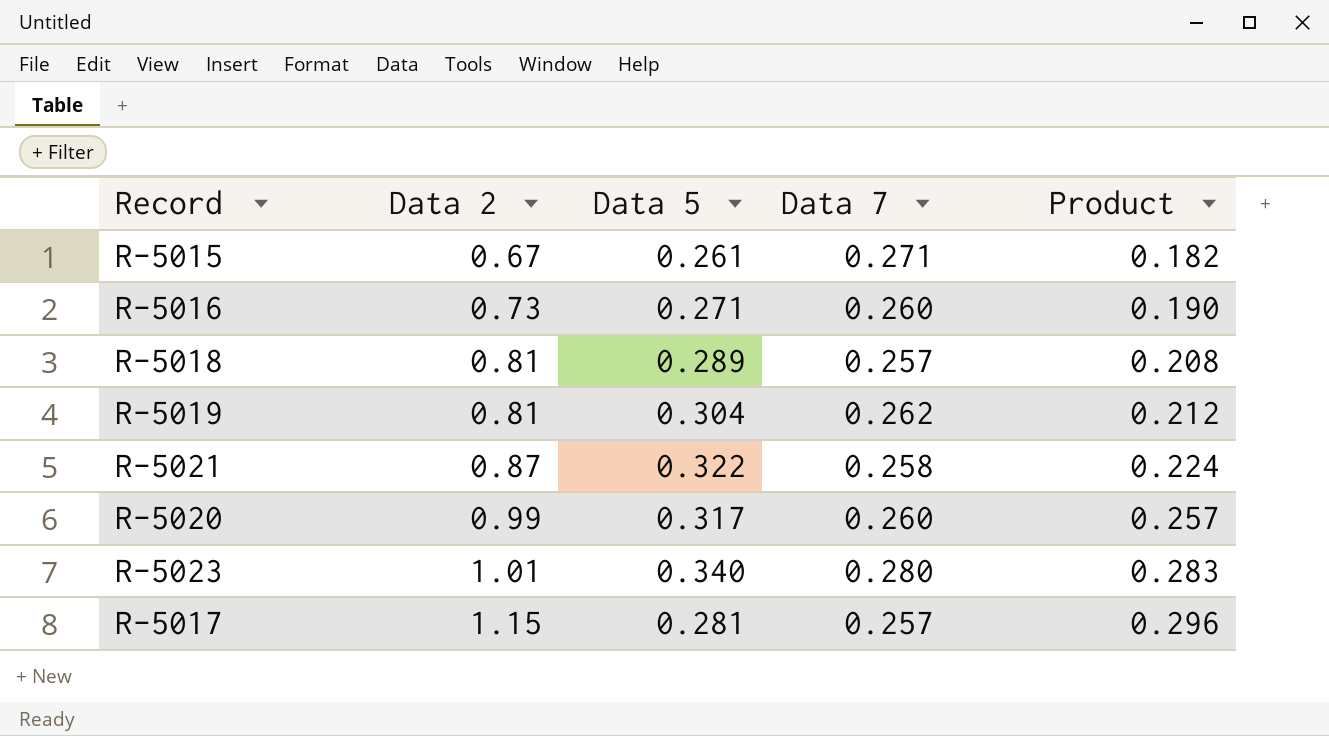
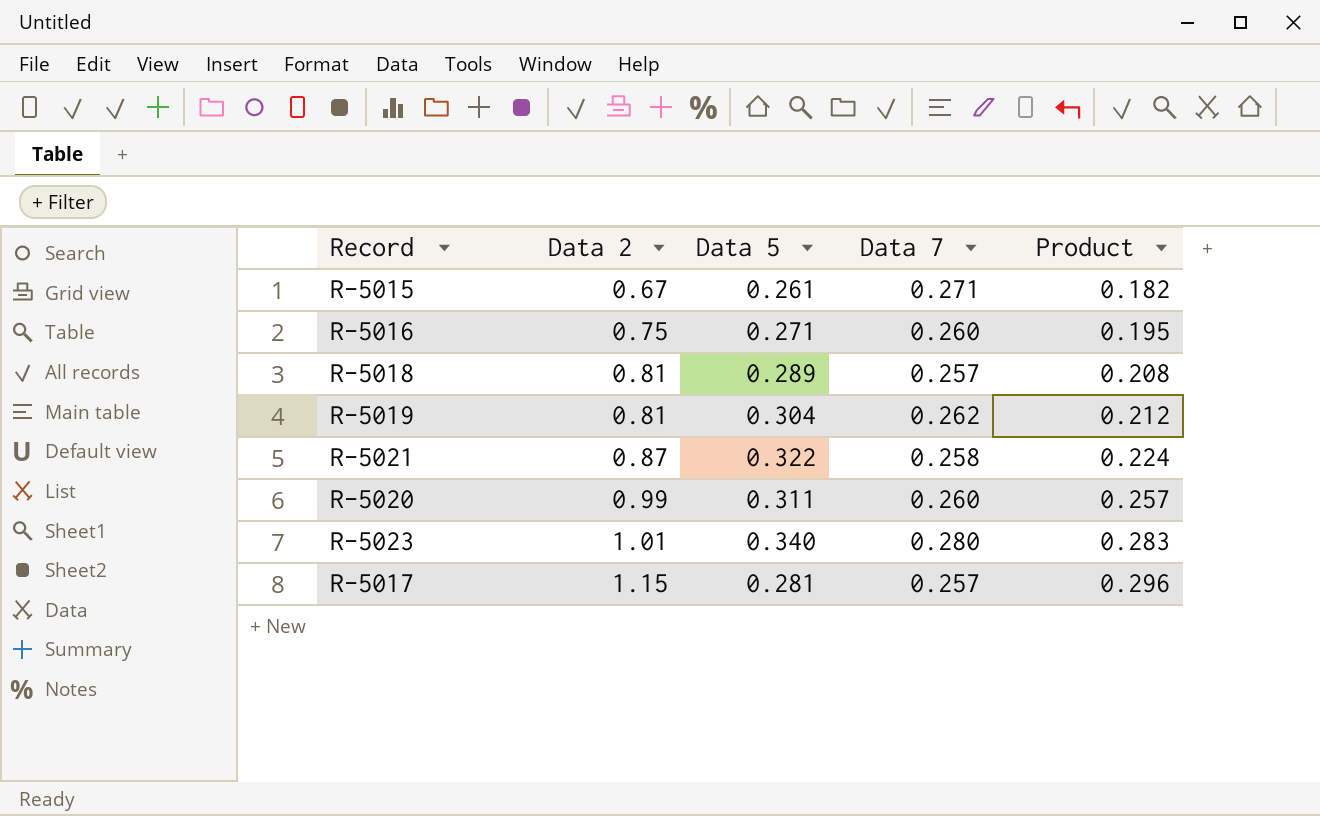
R-5016 | Data 2: 0.73 -> 0.75
R-5016 | Product: 0.190 -> 0.195
R-5020 | Data 5: 0.317 -> 0.311

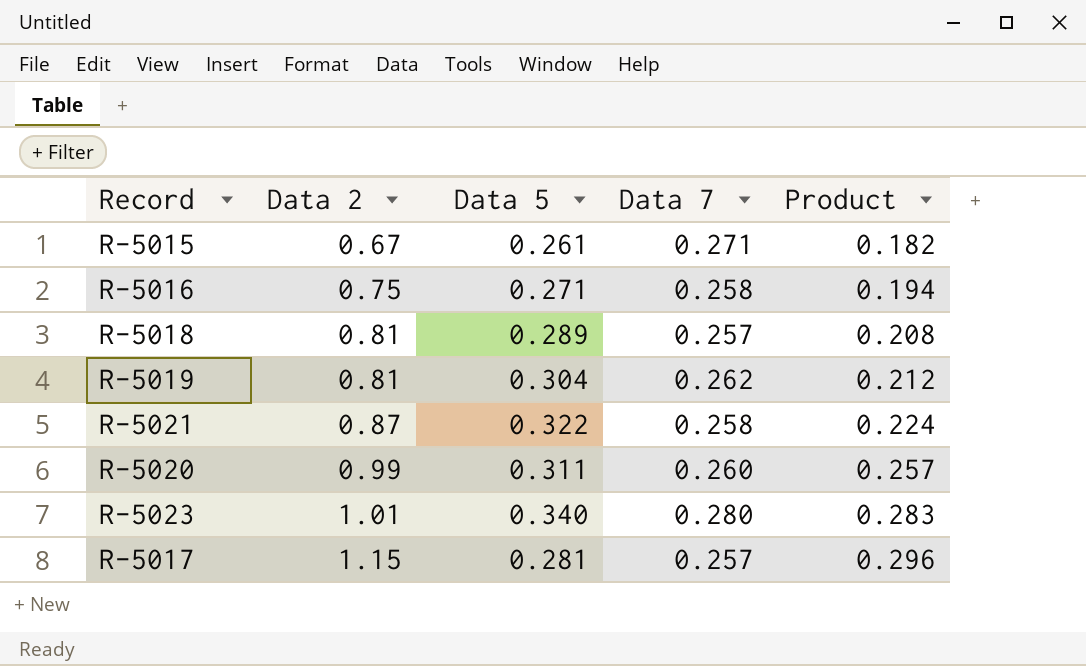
R-5016 | Data 7: 0.260 -> 0.258
R-5016 | Product: 0.195 -> 0.194

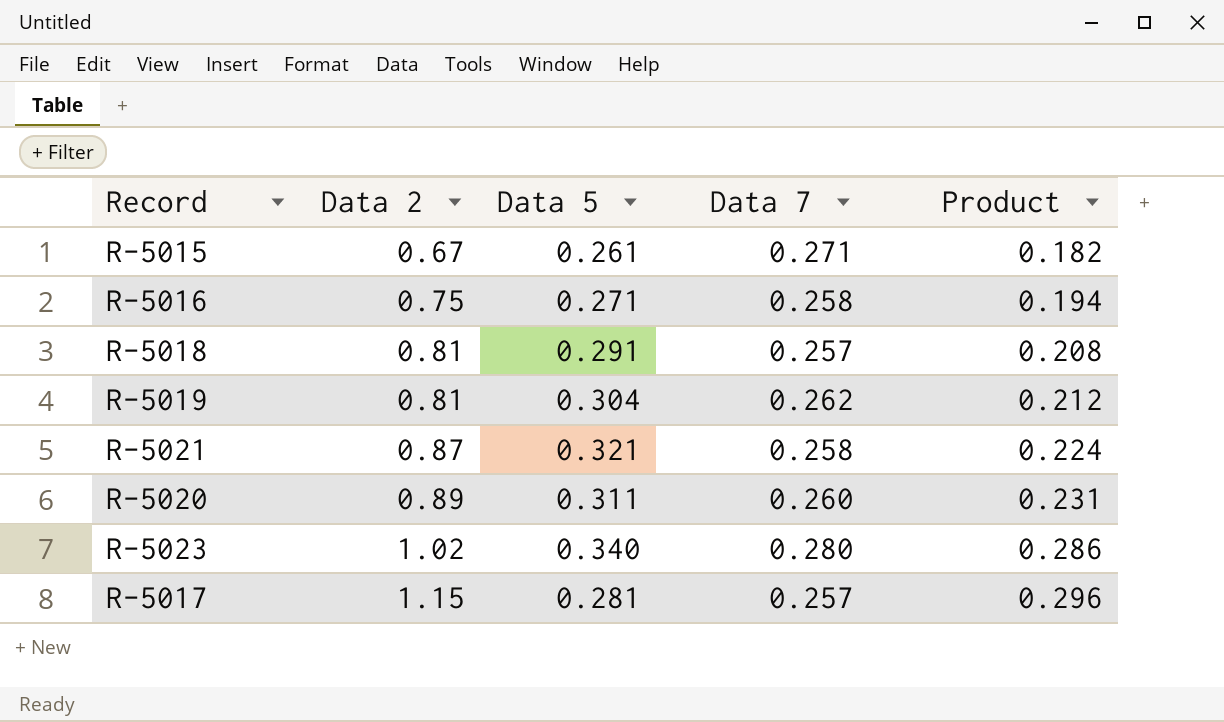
R-5018 | Data 5: 0.289 -> 0.291
R-5021 | Data 5: 0.322 -> 0.321
R-5020 | Data 2: 0.99 -> 0.89
R-5020 | Product: 0.257 -> 0.231
R-5023 | Data 2: 1.01 -> 1.02
R-5023 | Product: 0.283 -> 0.286

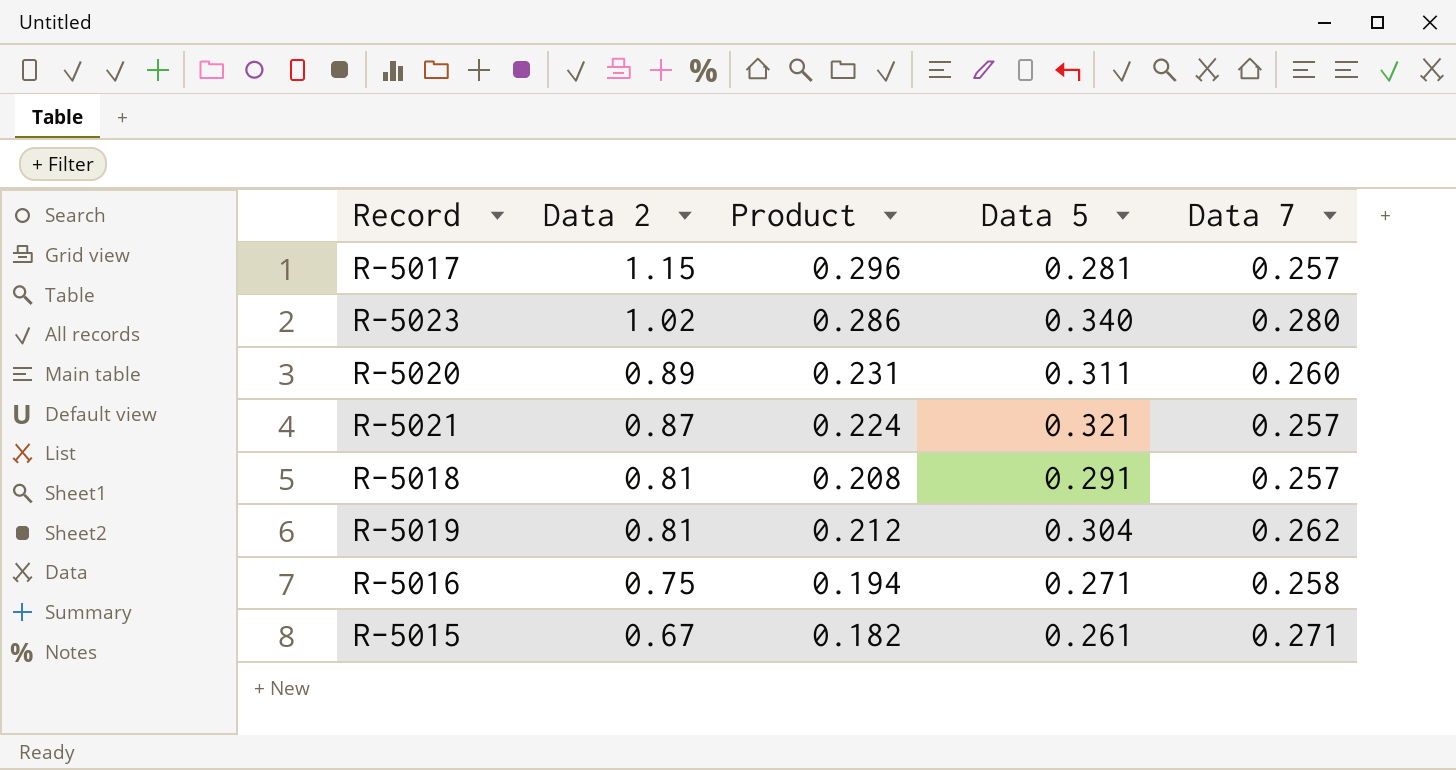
row order: Data 2 ascending -> Data 2 descending
column Product | position: 5 -> 3
R-5021 | Data 7: 0.258 -> 0.257

